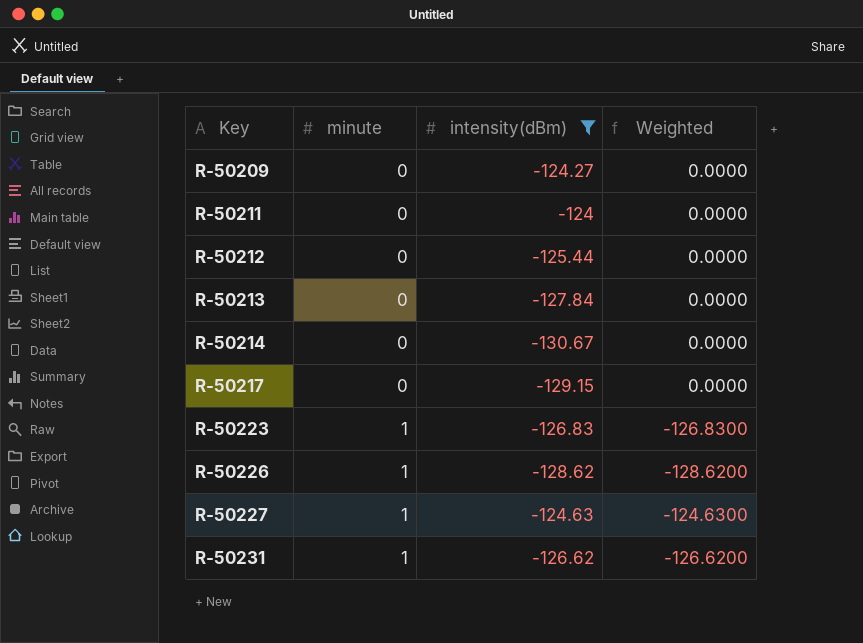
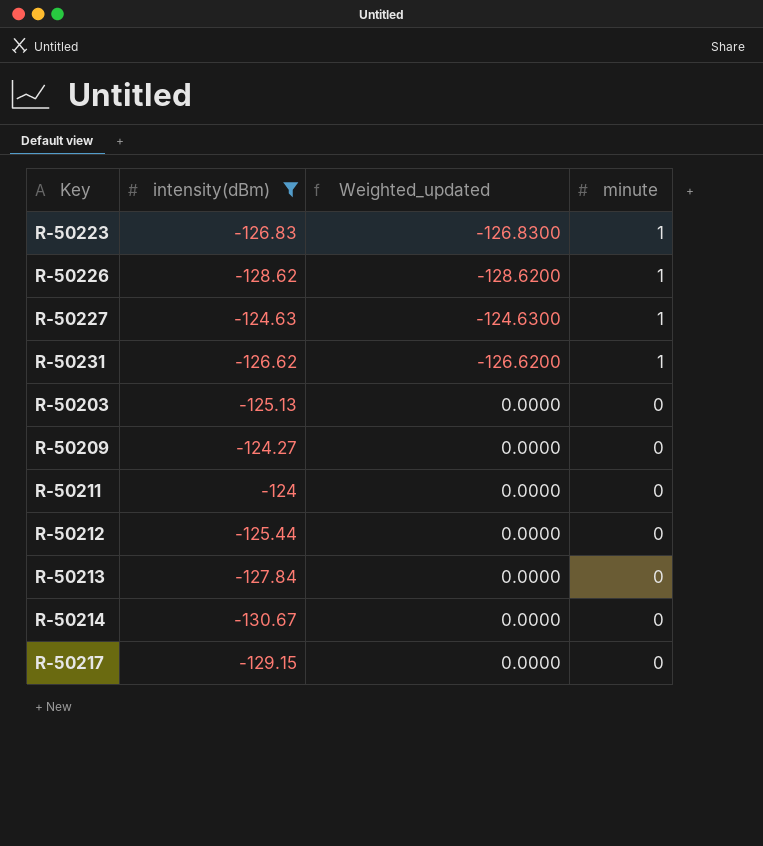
row order: Key ascending -> minute descending
column name: Weighted -> Weighted_updated
column minute | position: 2 -> 4
row R-50203: none -> -125.13 | 0.0000 | 0

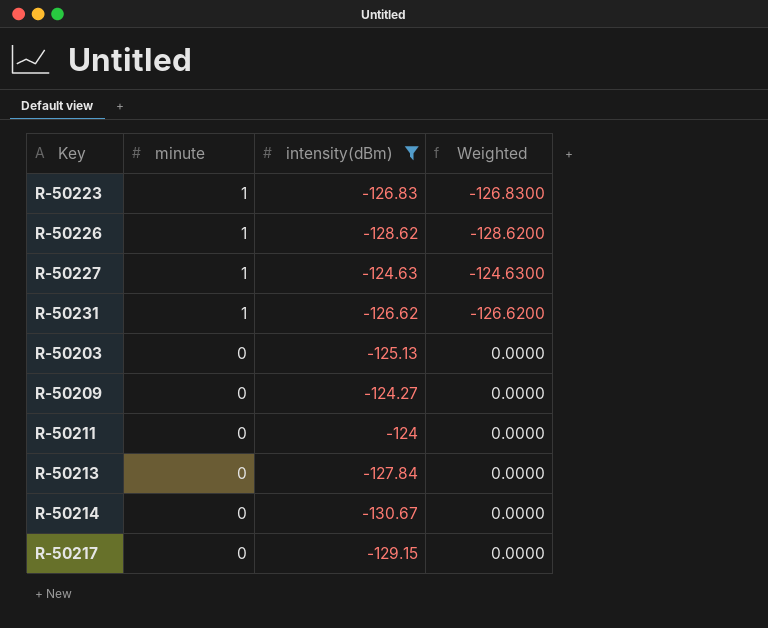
column minute | position: 4 -> 2
column name: Weighted_updated -> Weighted
row R-50212: -125.44 | 0.0000 | 0 -> none

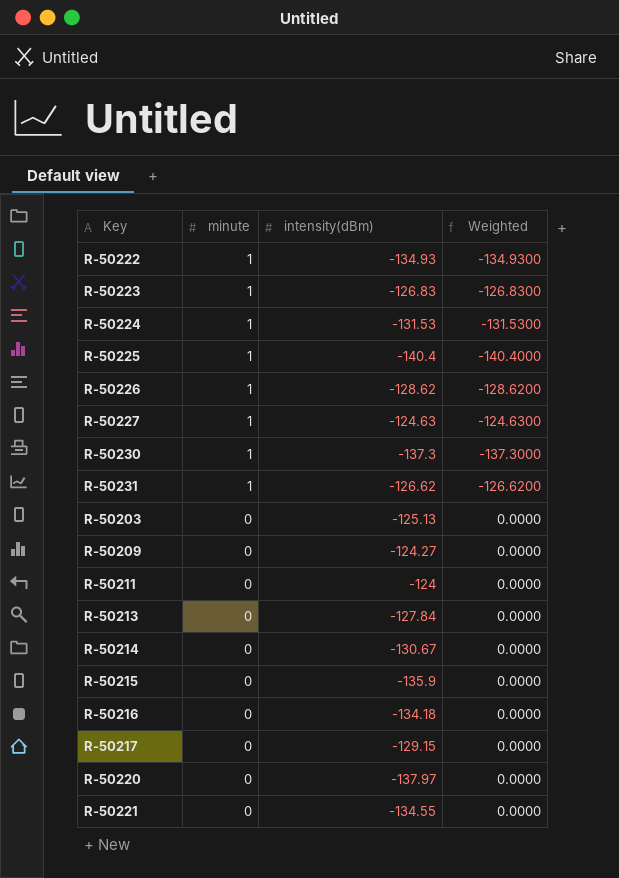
filter: intensity(dBm) >= -130.67 -> none

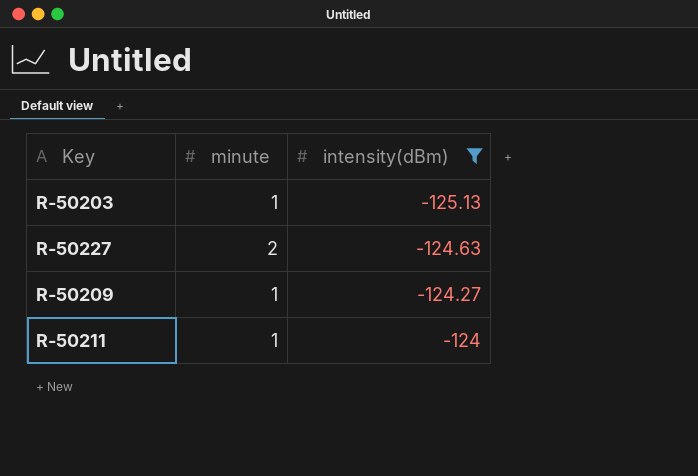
filter: none -> intensity(dBm) >= -125.13
row order: minute descending -> intensity(dBm) ascending
column Weighted | formula: [minute] * [intensity(dBm)] -> none
R-50203 | minute: 0 -> 1
R-50227 | minute: 1 -> 2
R-50209 | minute: 0 -> 1
R-50211 | minute: 0 -> 1

